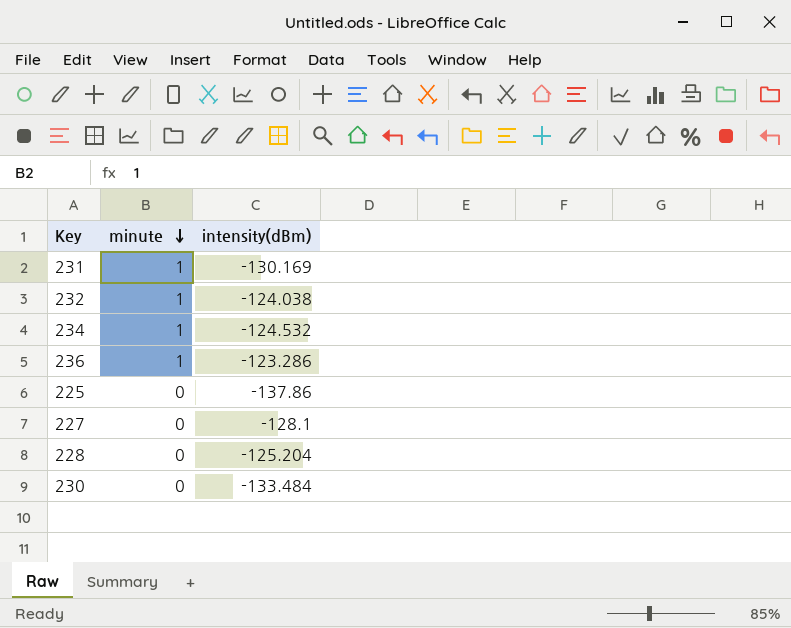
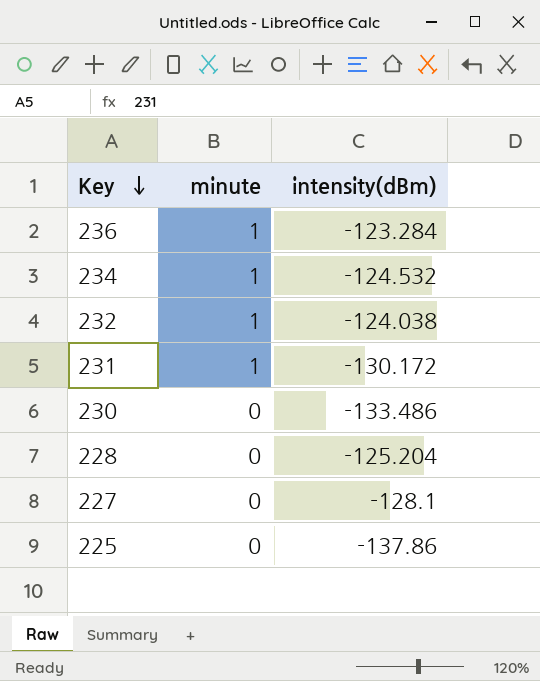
row order: minute descending -> Key descending
236 | intensity(dBm): -123.286 -> -123.284
231 | intensity(dBm): -130.169 -> -130.172
230 | intensity(dBm): -133.484 -> -133.486

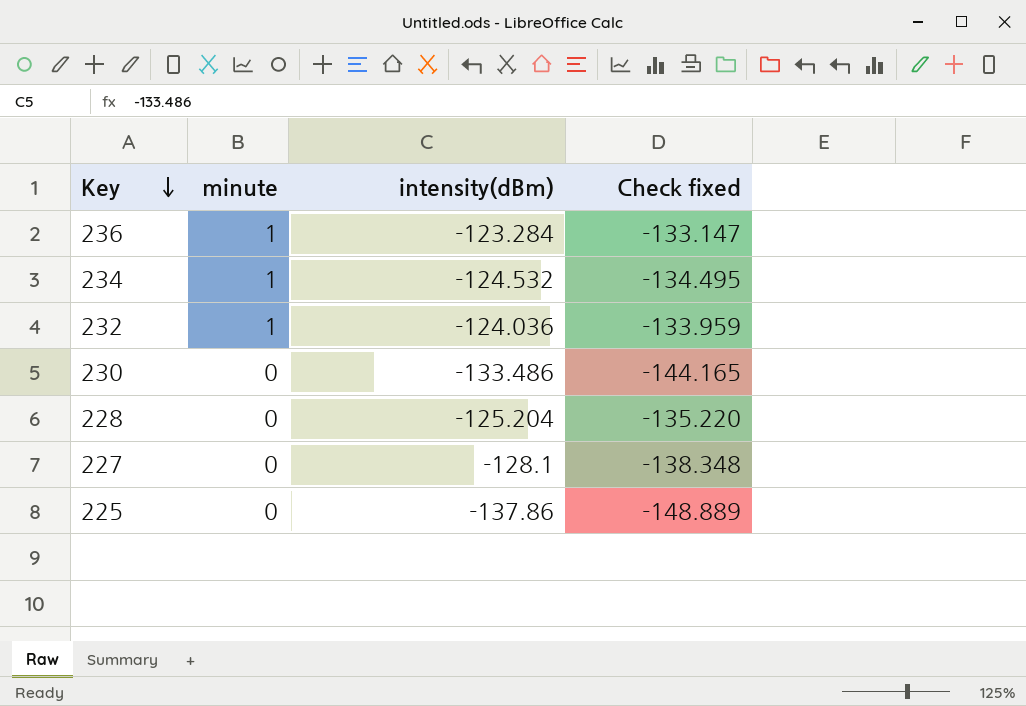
column Check fixed | formula: none -> [intensity(dBm)] * 1.08
row 231: 1 | -130.172 -> none
232 | intensity(dBm): -124.038 -> -124.036

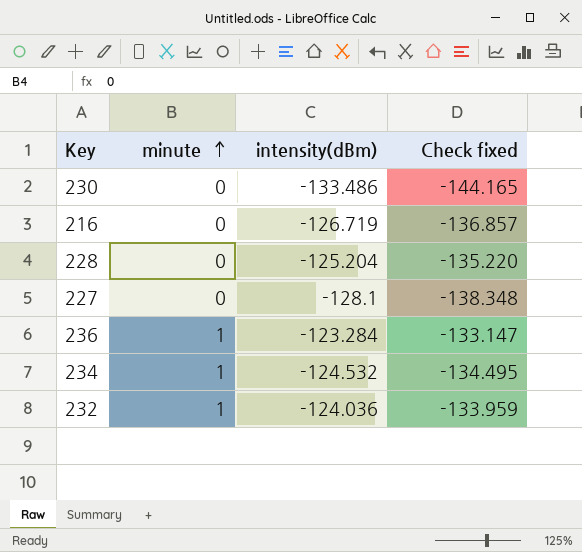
row order: Key descending -> minute ascending
row 225: 0 | -137.86 | -148.889 -> none
row 216: none -> 0 | -126.719 | -136.857

